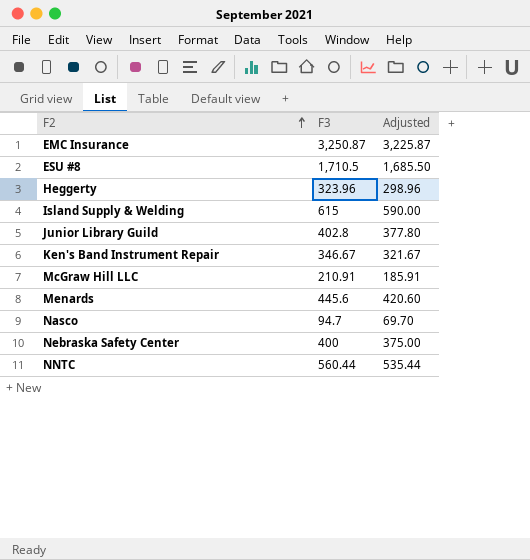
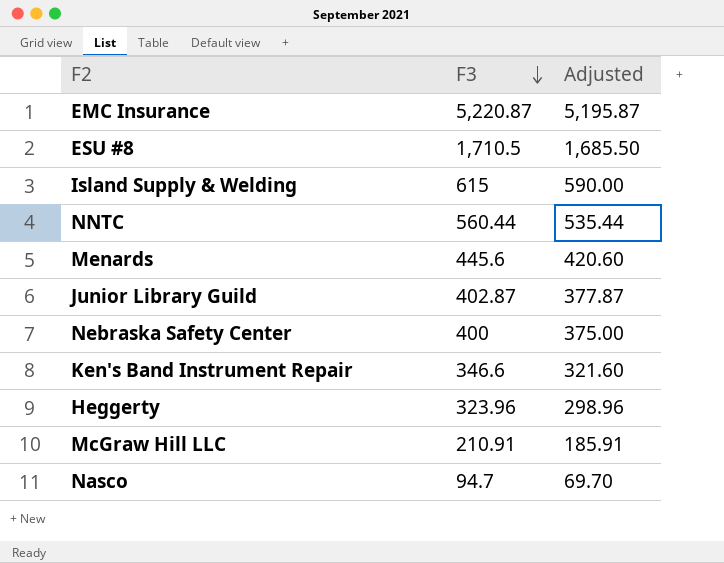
row order: F2 ascending -> F3 descending
EMC Insurance | F3: 3,250.87 -> 5,220.87
EMC Insurance | Adjusted: 3,225.87 -> 5,195.87
Junior Library Guild | F3: 402.8 -> 402.87
Junior Library Guild | Adjusted: 377.80 -> 377.87
Ken's Band Instrument Repair | F3: 346.67 -> 346.6
Ken's Band Instrument Repair | Adjusted: 321.67 -> 321.60

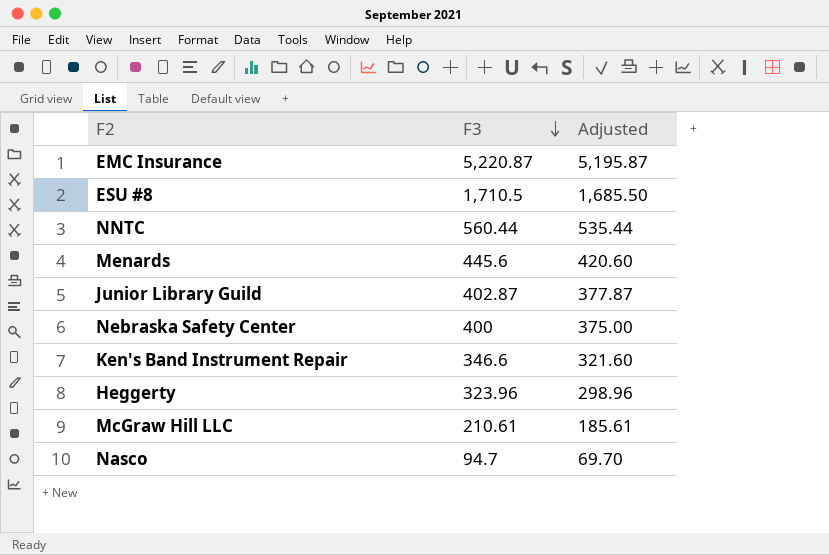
row Island Supply & Welding: 615 | 590.00 -> none
McGraw Hill LLC | F3: 210.91 -> 210.61
McGraw Hill LLC | Adjusted: 185.91 -> 185.61

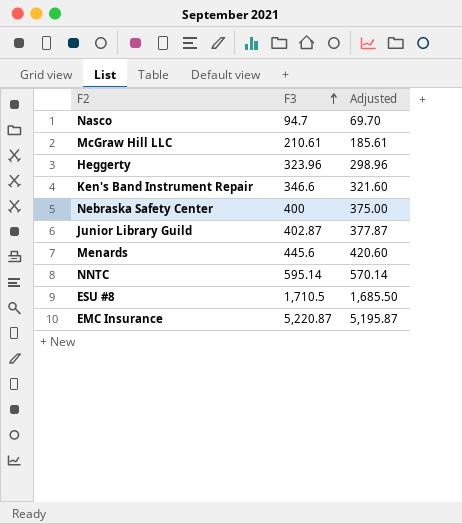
row order: F3 descending -> F3 ascending
NNTC | F3: 560.44 -> 595.14
NNTC | Adjusted: 535.44 -> 570.14

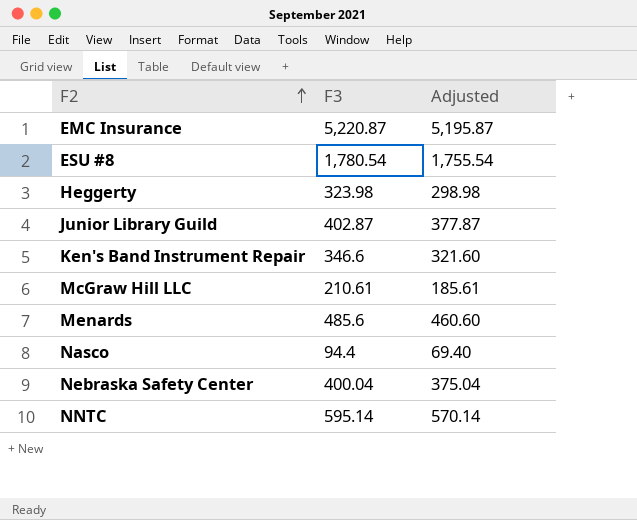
row order: F3 ascending -> F2 ascending
ESU #8 | F3: 1,710.5 -> 1,780.54
ESU #8 | Adjusted: 1,685.50 -> 1,755.54
Heggerty | F3: 323.96 -> 323.98
Heggerty | Adjusted: 298.96 -> 298.98
Menards | F3: 445.6 -> 485.6
Menards | Adjusted: 420.60 -> 460.60
Nasco | F3: 94.7 -> 94.4
Nasco | Adjusted: 69.70 -> 69.40
Nebraska Safety Center | F3: 400 -> 400.04
Nebraska Safety Center | Adjusted: 375.00 -> 375.04

